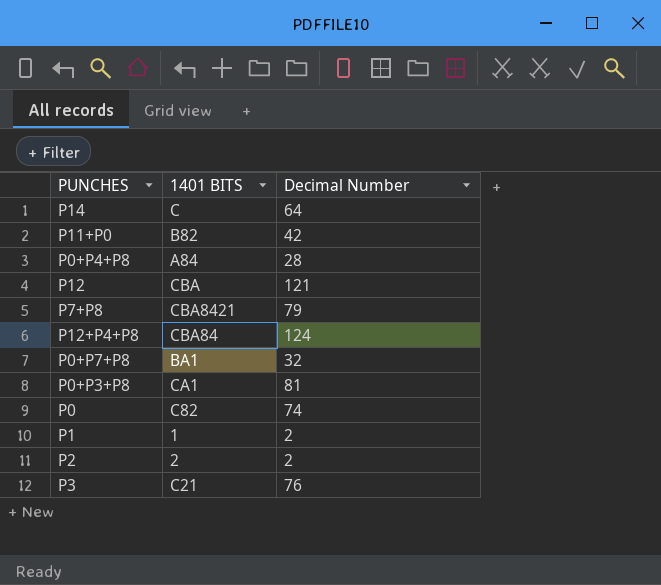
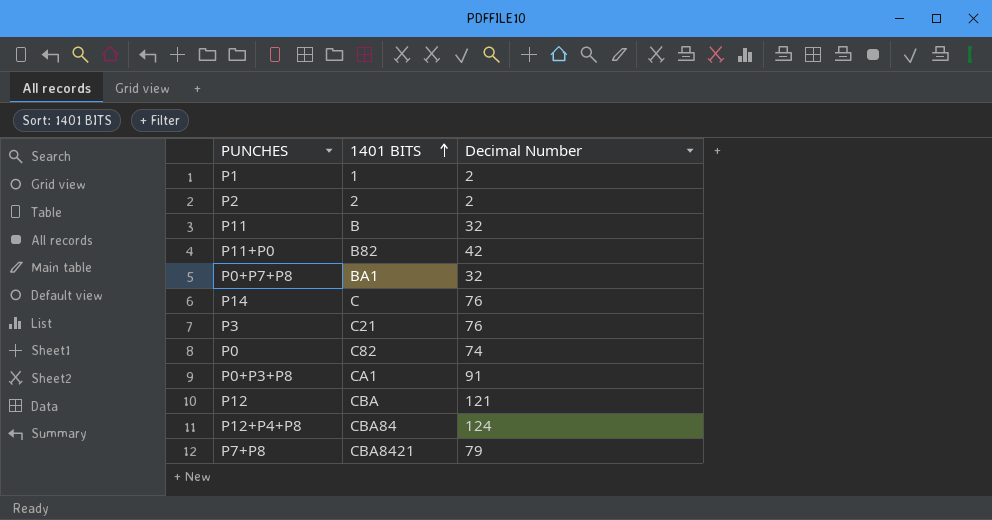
row order: none -> 1401 BITS ascending
row P0+P4+P8: A84 | 28 -> none
row P11: none -> B | 32
P14 | Decimal Number: 64 -> 76
P0+P3+P8 | Decimal Number: 81 -> 91

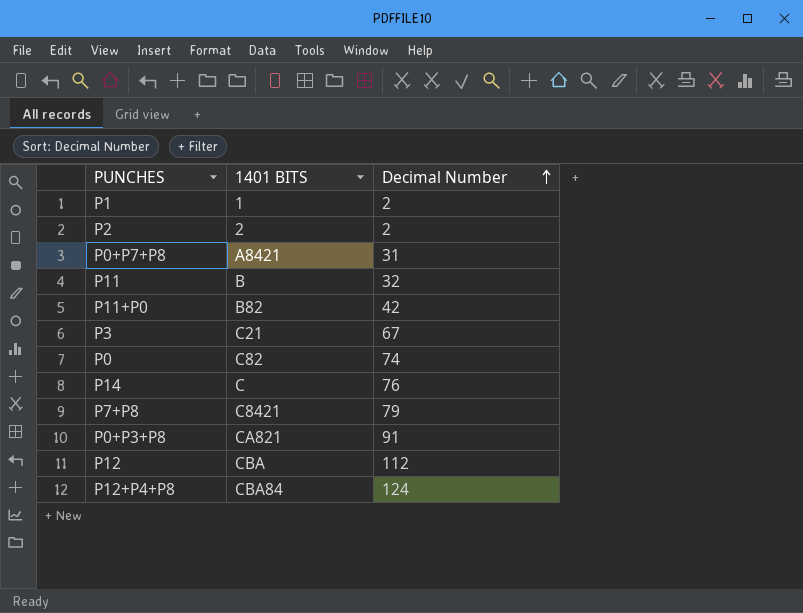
row order: 1401 BITS ascending -> Decimal Number ascending
P0+P7+P8 | 1401 BITS: BA1 -> A8421
P0+P7+P8 | Decimal Number: 32 -> 31
P3 | Decimal Number: 76 -> 67
P7+P8 | 1401 BITS: CBA8421 -> C8421
P0+P3+P8 | 1401 BITS: CA1 -> CA821
P12 | Decimal Number: 121 -> 112

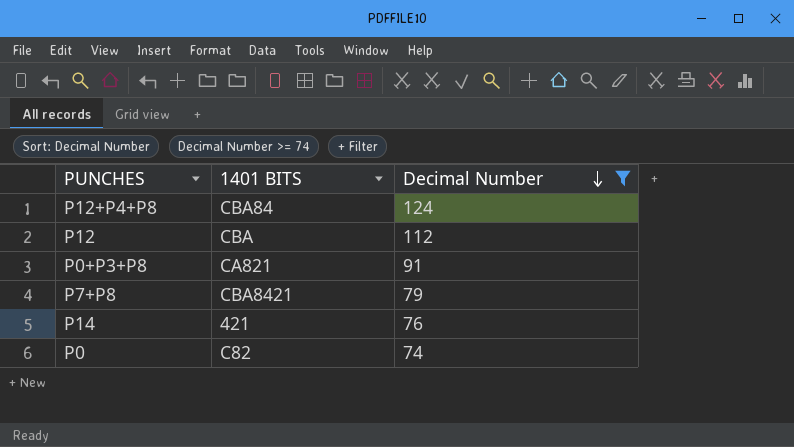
filter: none -> Decimal Number >= 74
row order: Decimal Number ascending -> Decimal Number descending
P7+P8 | 1401 BITS: C8421 -> CBA8421
P14 | 1401 BITS: C -> 421

